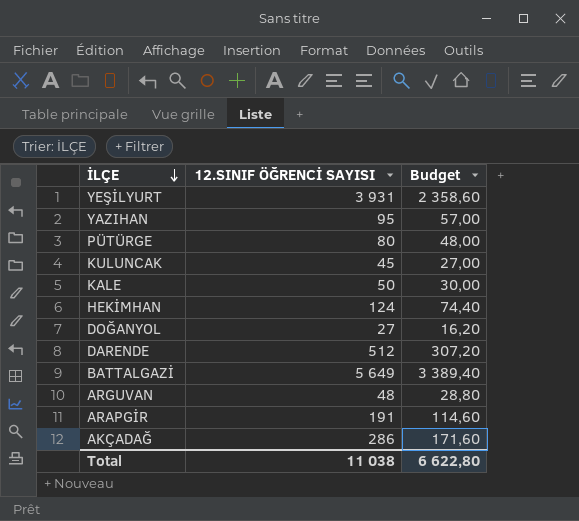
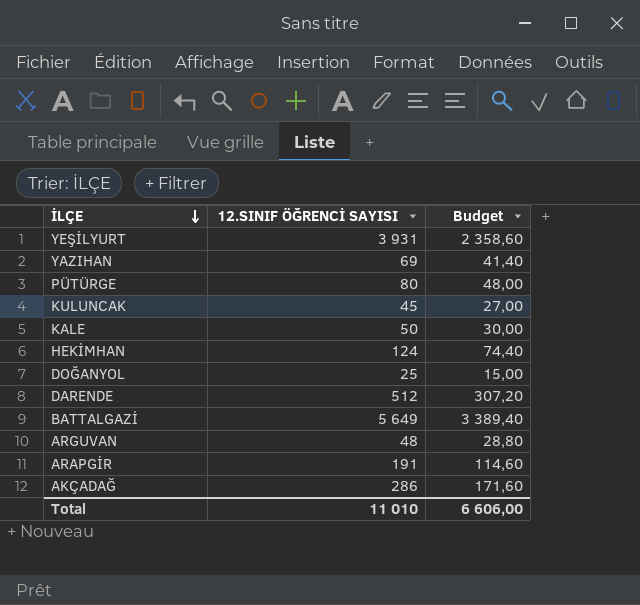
YAZIHAN | 12.SINIF ÖĞRENCİ SAYISI: 95 -> 69
YAZIHAN | Budget: 57,00 -> 41,40
DOĞANYOL | 12.SINIF ÖĞRENCİ SAYISI: 27 -> 25
DOĞANYOL | Budget: 16,20 -> 15,00
Total | 12.SINIF ÖĞRENCİ SAYISI: 11 038 -> 11 010
Total | Budget: 6 622,80 -> 6 606,00

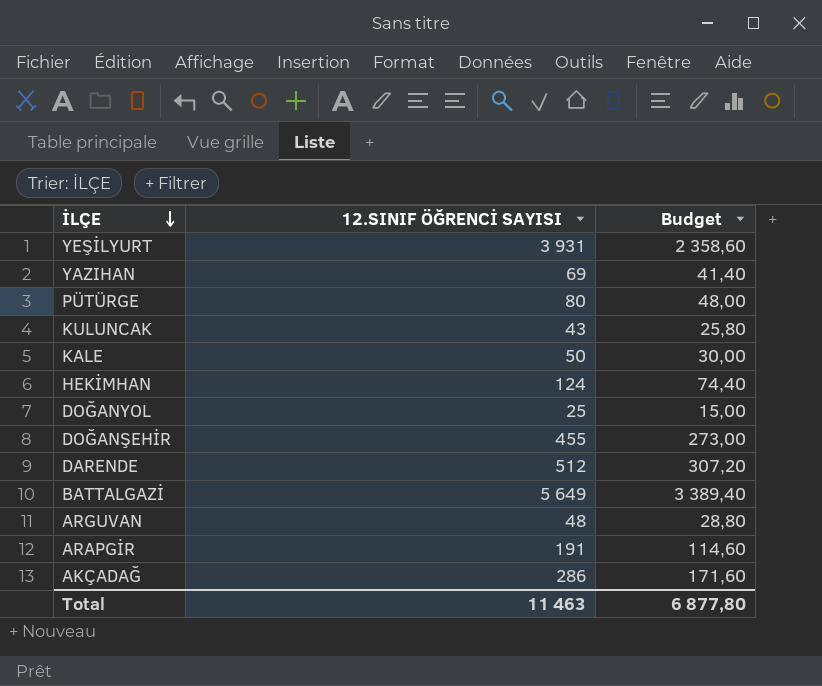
KULUNCAK | 12.SINIF ÖĞRENCİ SAYISI: 45 -> 43
KULUNCAK | Budget: 27,00 -> 25,80
row DOĞANŞEHİR: none -> 455 | 273,00
Total | 12.SINIF ÖĞRENCİ SAYISI: 11 010 -> 11 463
Total | Budget: 6 606,00 -> 6 877,80

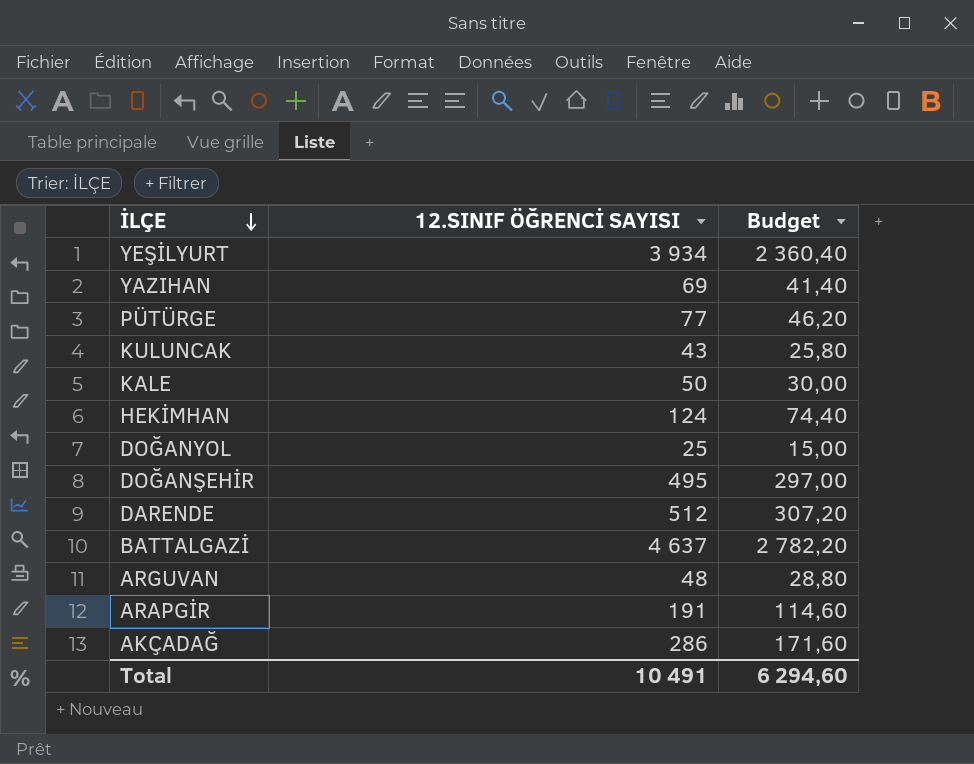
YEŞİLYURT | 12.SINIF ÖĞRENCİ SAYISI: 3 931 -> 3 934
YEŞİLYURT | Budget: 2 358,60 -> 2 360,40
PÜTÜRGE | 12.SINIF ÖĞRENCİ SAYISI: 80 -> 77
PÜTÜRGE | Budget: 48,00 -> 46,20
DOĞANŞEHİR | 12.SINIF ÖĞRENCİ SAYISI: 455 -> 495
DOĞANŞEHİR | Budget: 273,00 -> 297,00
BATTALGAZİ | 12.SINIF ÖĞRENCİ SAYISI: 5 649 -> 4 637
BATTALGAZİ | Budget: 3 389,40 -> 2 782,20
Total | 12.SINIF ÖĞRENCİ SAYISI: 11 463 -> 10 491
Total | Budget: 6 877,80 -> 6 294,60

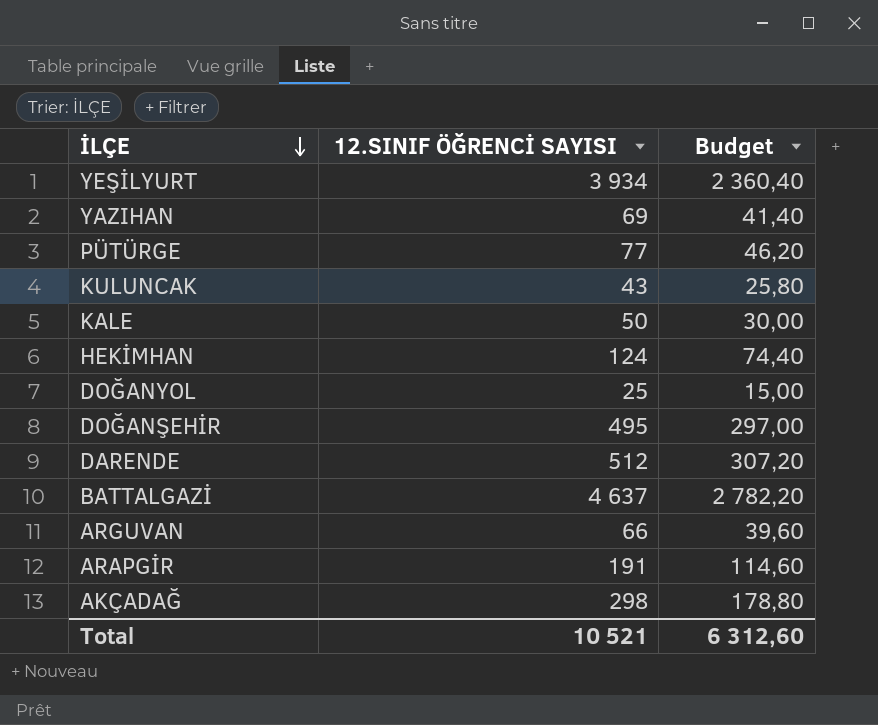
ARGUVAN | 12.SINIF ÖĞRENCİ SAYISI: 48 -> 66
ARGUVAN | Budget: 28,80 -> 39,60
AKÇADAĞ | 12.SINIF ÖĞRENCİ SAYISI: 286 -> 298
AKÇADAĞ | Budget: 171,60 -> 178,80
Total | 12.SINIF ÖĞRENCİ SAYISI: 10 491 -> 10 521
Total | Budget: 6 294,60 -> 6 312,60

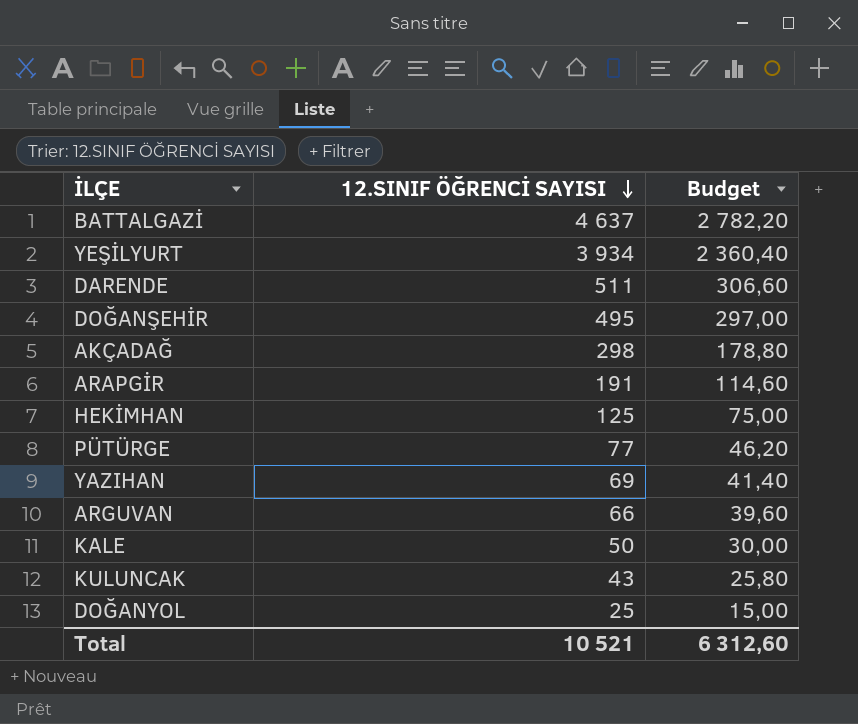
row order: İLÇE descending -> 12.SINIF ÖĞRENCİ SAYISI descending
DARENDE | 12.SINIF ÖĞRENCİ SAYISI: 512 -> 511
DARENDE | Budget: 307,20 -> 306,60
HEKİMHAN | 12.SINIF ÖĞRENCİ SAYISI: 124 -> 125
HEKİMHAN | Budget: 74,40 -> 75,00

